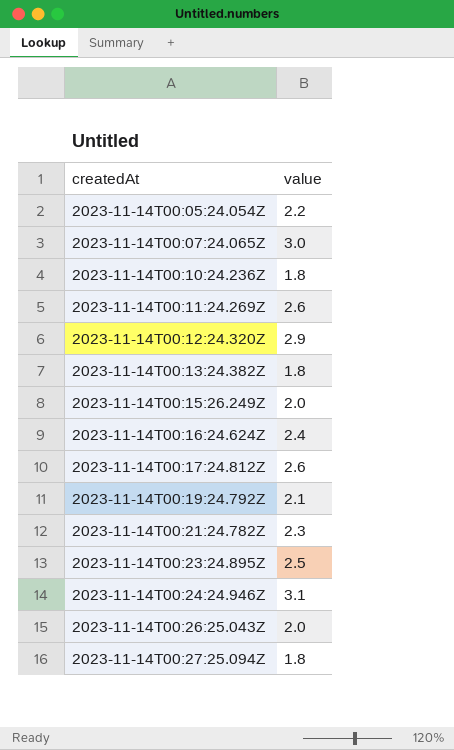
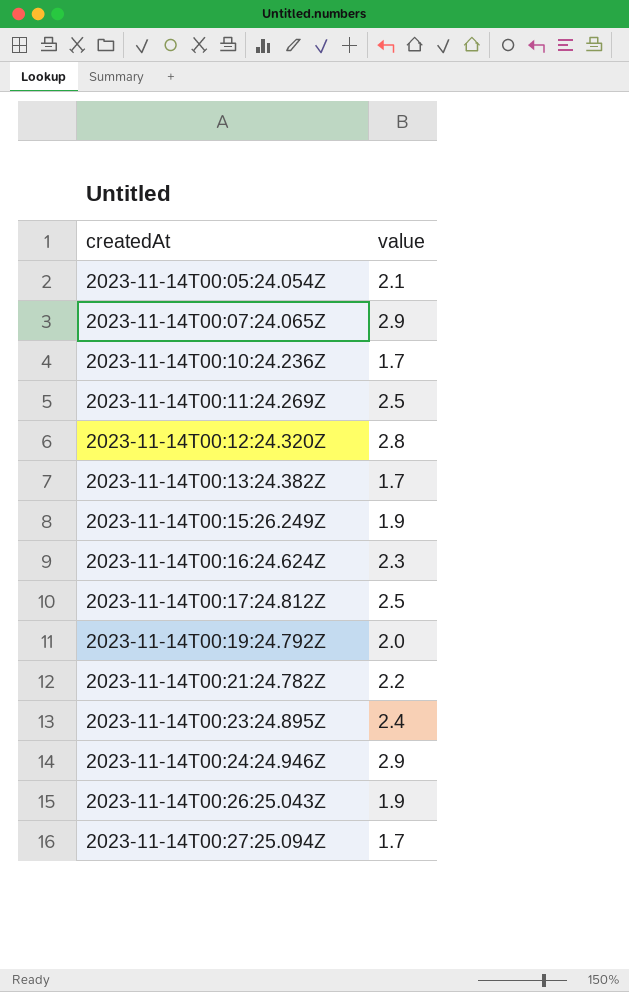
2023-11-14T00:05:24.054Z | value: 2.2 -> 2.1
2023-11-14T00:07:24.065Z | value: 3.0 -> 2.9
2023-11-14T00:10:24.236Z | value: 1.8 -> 1.7
2023-11-14T00:11:24.269Z | value: 2.6 -> 2.5
2023-11-14T00:12:24.320Z | value: 2.9 -> 2.8
2023-11-14T00:13:24.382Z | value: 1.8 -> 1.7
2023-11-14T00:15:26.249Z | value: 2.0 -> 1.9
2023-11-14T00:16:24.624Z | value: 2.4 -> 2.3
2023-11-14T00:17:24.812Z | value: 2.6 -> 2.5
2023-11-14T00:19:24.792Z | value: 2.1 -> 2.0
2023-11-14T00:21:24.782Z | value: 2.3 -> 2.2
2023-11-14T00:23:24.895Z | value: 2.5 -> 2.4
2023-11-14T00:24:24.946Z | value: 3.1 -> 2.9
2023-11-14T00:26:25.043Z | value: 2.0 -> 1.9
2023-11-14T00:27:25.094Z | value: 1.8 -> 1.7

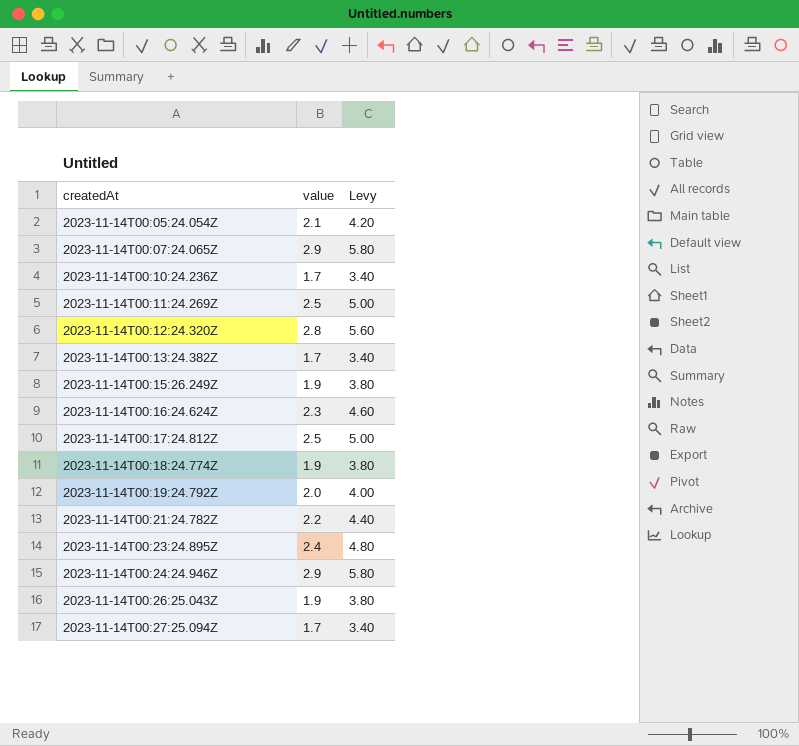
column Levy | formula: none -> [value] * 2
row 2023-11-14T00:18:24.774Z: none -> 1.9 | 3.80

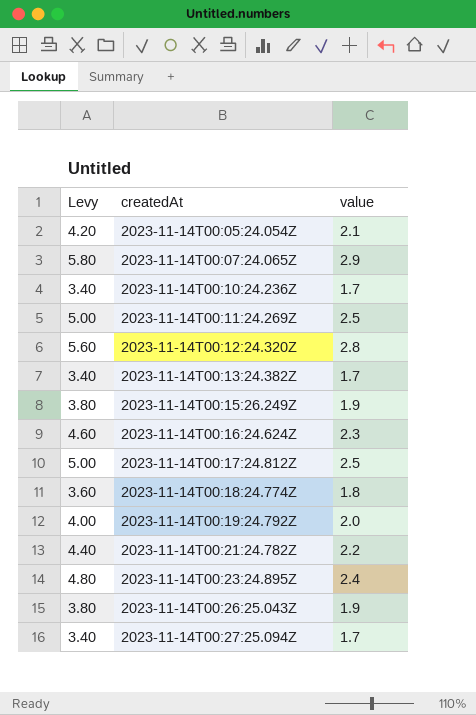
column Levy | position: 3 -> 1
row 2023-11-14T00:24:24.946Z: 2.9 | 5.80 -> none
2023-11-14T00:18:24.774Z | Levy: 3.80 -> 3.60
2023-11-14T00:18:24.774Z | value: 1.9 -> 1.8

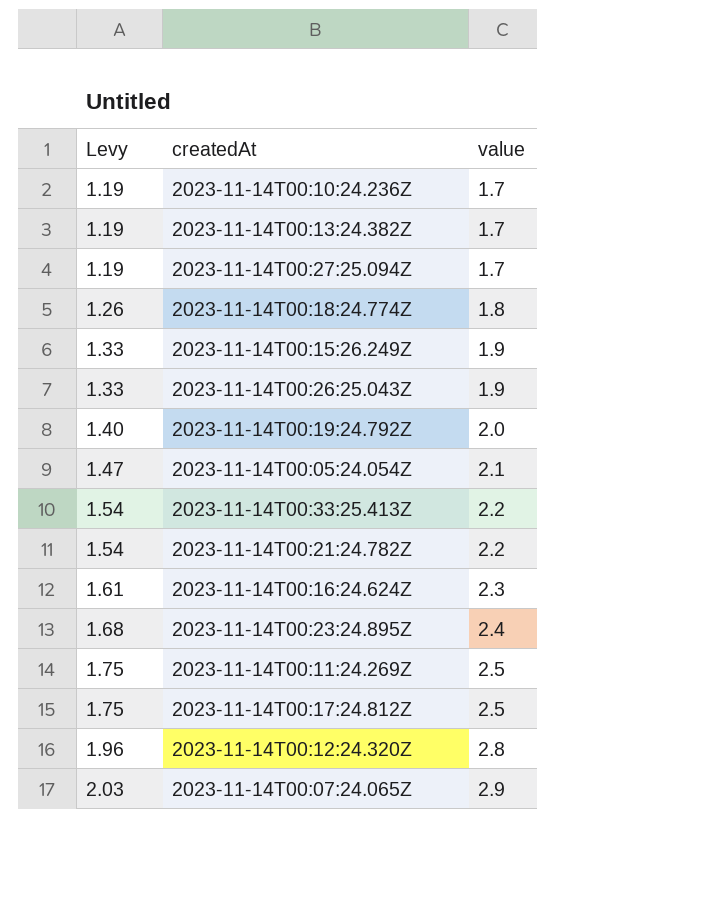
row order: createdAt ascending -> Levy ascending
column Levy | formula: [value] * 2 -> [value] * 0.7
row 2023-11-14T00:33:25.413Z: none -> 1.54 | 2.2

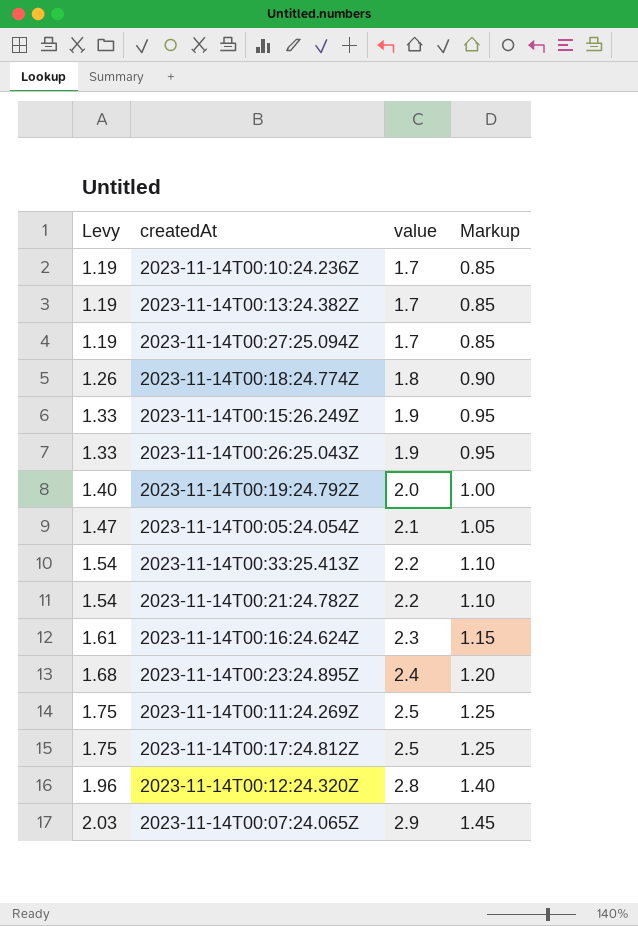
column Markup | formula: none -> [value] * 0.5

